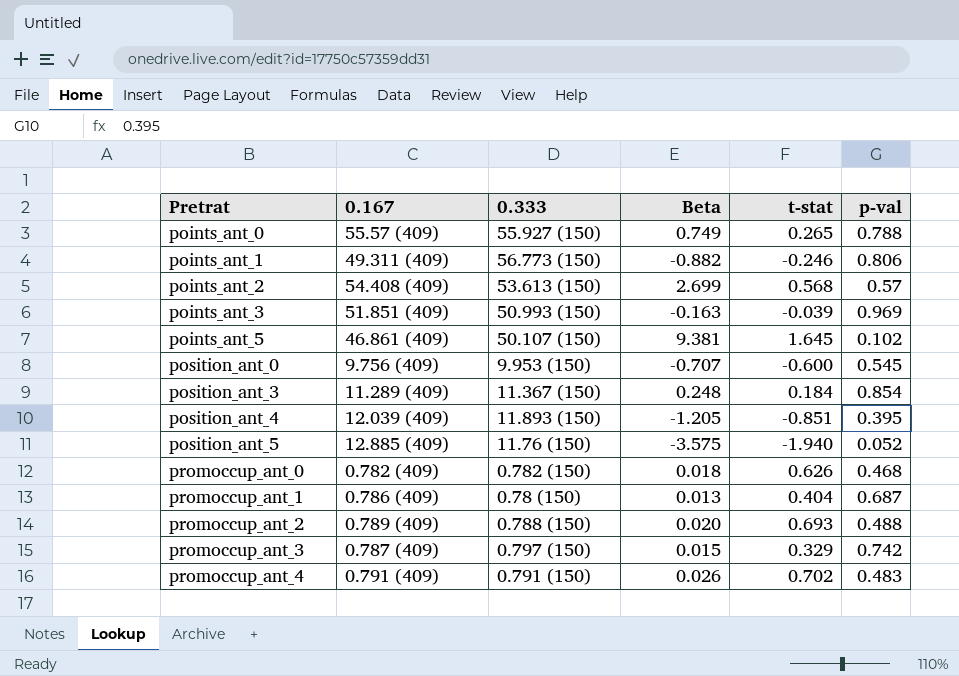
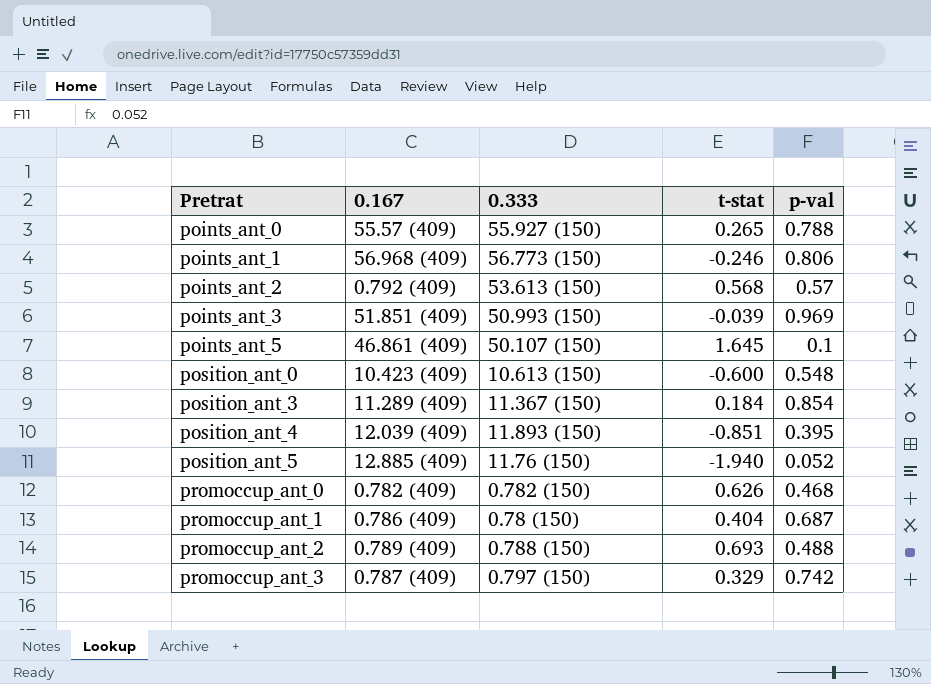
column Beta | position: 4 -> none
row promoccup_ant_4: 0.791 (409) | 0.791 (150) | 0.026 | 0.702 | 0.483 -> none
points_ant_1 | 0.167: 49.311 (409) -> 56.968 (409)
points_ant_2 | 0.167: 54.408 (409) -> 0.792 (409)
points_ant_5 | p-val: 0.102 -> 0.1
position_ant_0 | 0.167: 9.756 (409) -> 10.423 (409)
position_ant_0 | 0.333: 9.953 (150) -> 10.613 (150)
position_ant_0 | p-val: 0.545 -> 0.548

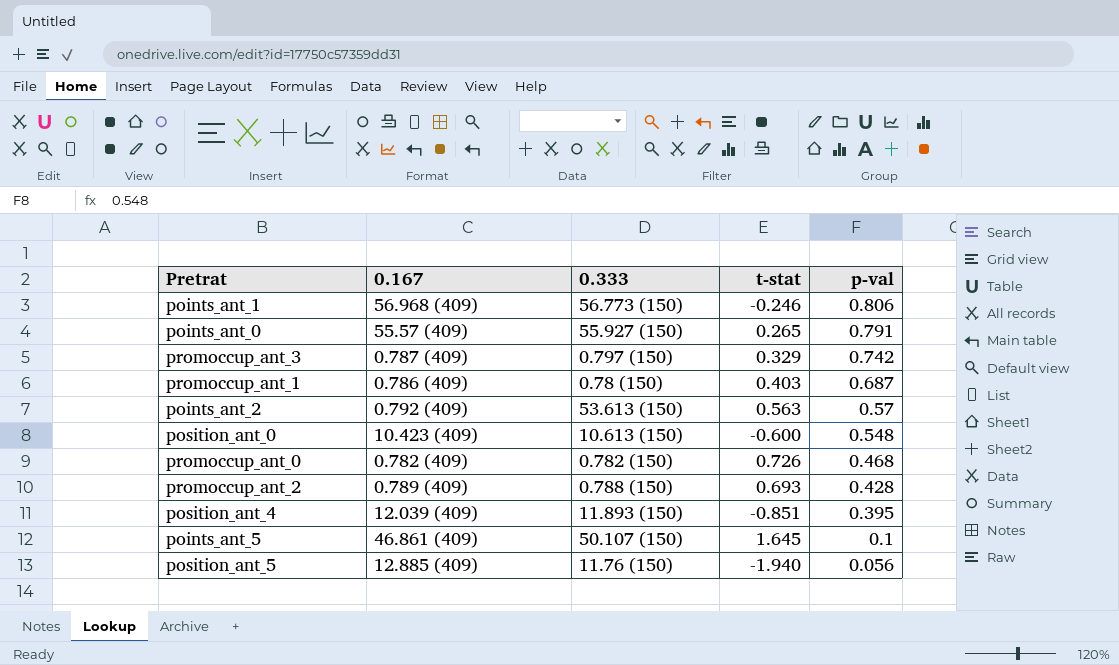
row order: Pretrat ascending -> p-val descending
row points_ant_3: 51.851 (409) | 50.993 (150) | -0.039 | 0.969 -> none
row position_ant_3: 11.289 (409) | 11.367 (150) | 0.184 | 0.854 -> none
points_ant_0 | p-val: 0.788 -> 0.791
promoccup_ant_1 | t-stat: 0.404 -> 0.403
points_ant_2 | t-stat: 0.568 -> 0.563
promoccup_ant_0 | t-stat: 0.626 -> 0.726
promoccup_ant_2 | p-val: 0.488 -> 0.428
position_ant_5 | p-val: 0.052 -> 0.056

